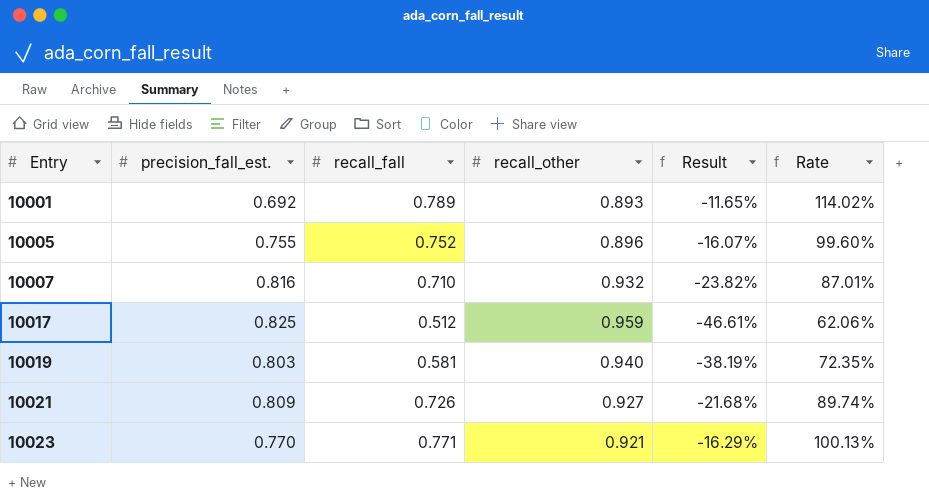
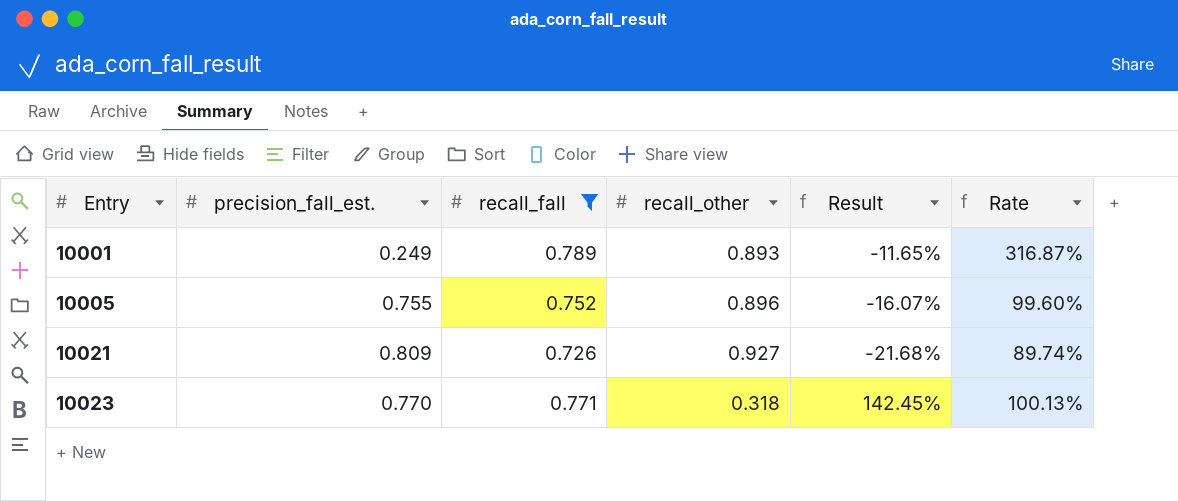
filter: none -> recall_fall >= 0.726
10001 | precision_fall_est.: 0.692 -> 0.249
10001 | Rate: 114.02% -> 316.87%
10023 | recall_other: 0.921 -> 0.318
10023 | Result: -16.29% -> 142.45%

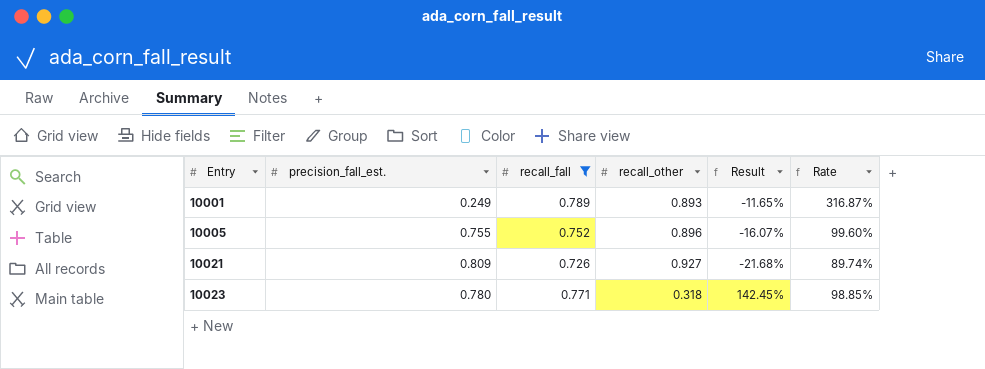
10023 | precision_fall_est.: 0.770 -> 0.780
10023 | Rate: 100.13% -> 98.85%

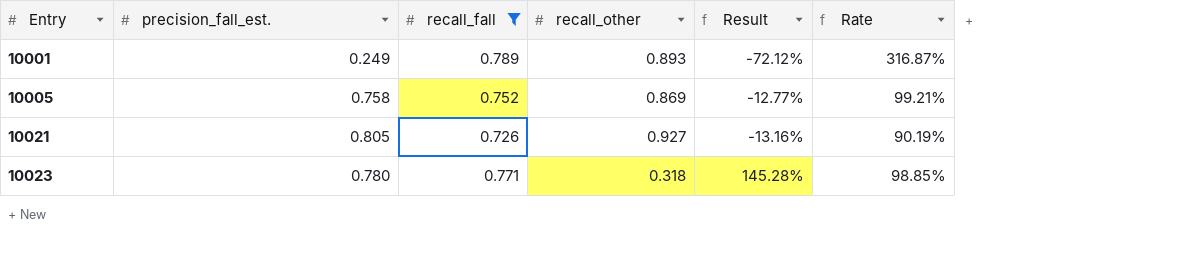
column Result | formula: ([recall_fall] - [recall_other]) / [recall_other] -> ([precision_fall_est.] - [recall_other]) / [recall_other]
10005 | precision_fall_est.: 0.755 -> 0.758
10005 | recall_other: 0.896 -> 0.869
10005 | Rate: 99.60% -> 99.21%
10021 | precision_fall_est.: 0.809 -> 0.805
10021 | Rate: 89.74% -> 90.19%

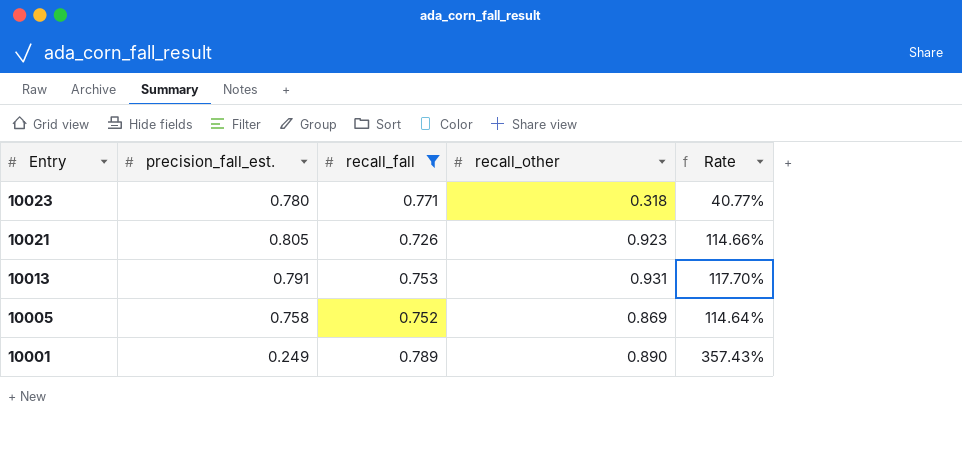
row order: Entry ascending -> Entry descending
column Result | formula: ([precision_fall_est.] - [recall_other]) / [recall_other] -> none
column Rate | formula: [recall_fall] / [precision_fall_est.] -> [recall_other] / [precision_fall_est.]
10021 | recall_other: 0.927 -> 0.923
row 10013: none -> 0.791 | 0.753 | 0.931 | 117.70%
10001 | recall_other: 0.893 -> 0.890

